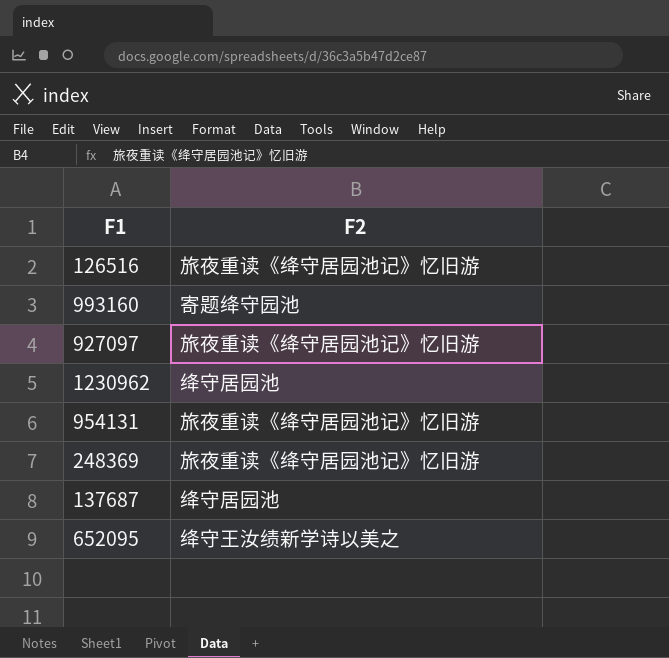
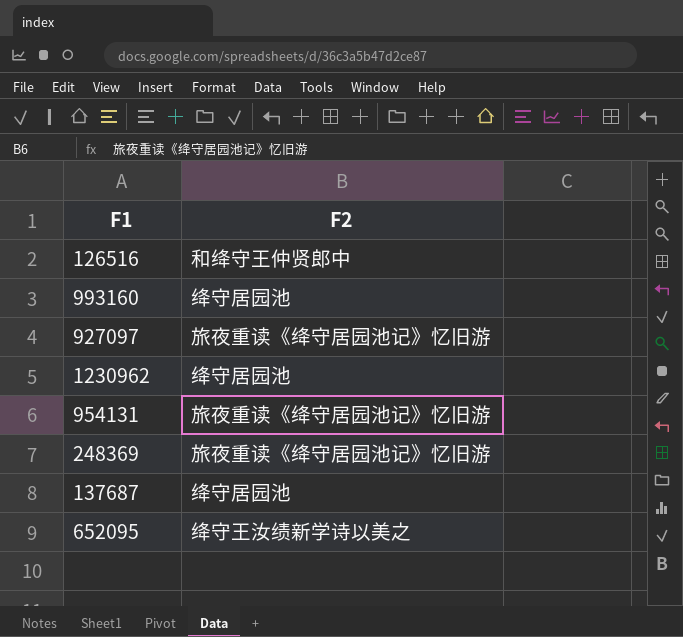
126516 | F2: 旅夜重读《绛守居园池记》忆旧游 -> 和绛守王仲贤郎中
993160 | F2: 寄题绛守园池 -> 绛守居园池

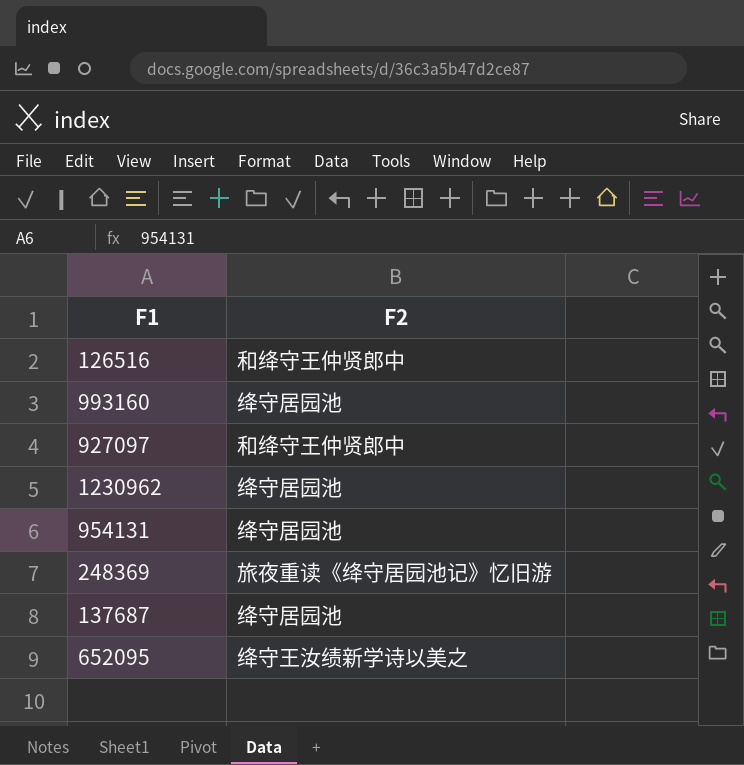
927097 | F2: 旅夜重读《绛守居园池记》忆旧游 -> 和绛守王仲贤郎中
954131 | F2: 旅夜重读《绛守居园池记》忆旧游 -> 绛守居园池

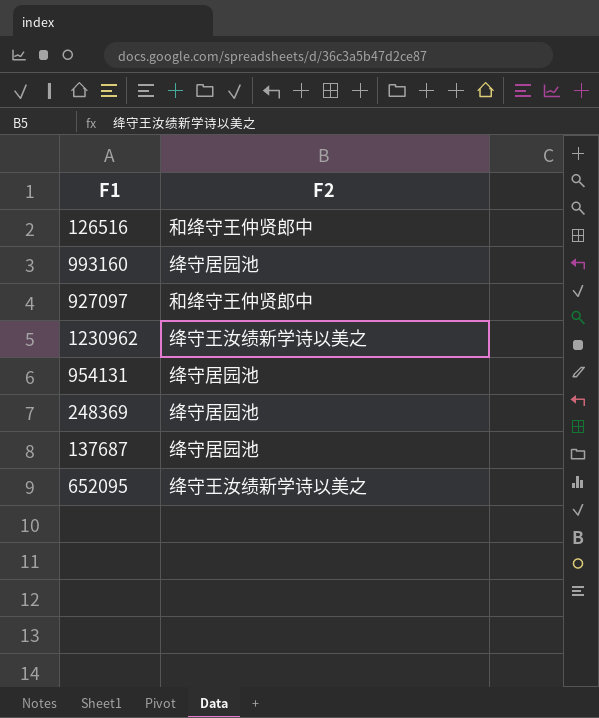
1230962 | F2: 绛守居园池 -> 绛守王汝绩新学诗以美之
248369 | F2: 旅夜重读《绛守居园池记》忆旧游 -> 绛守居园池

